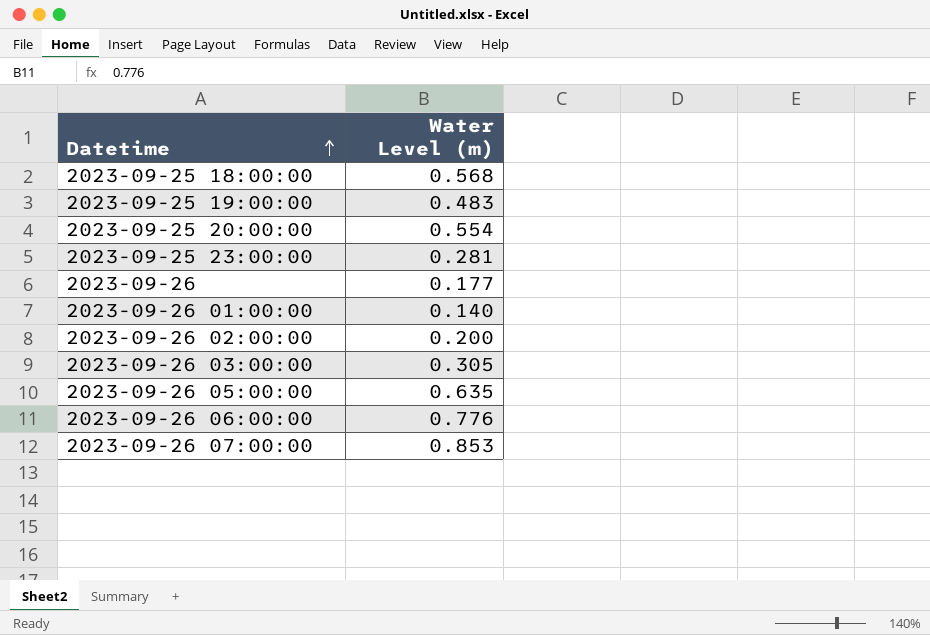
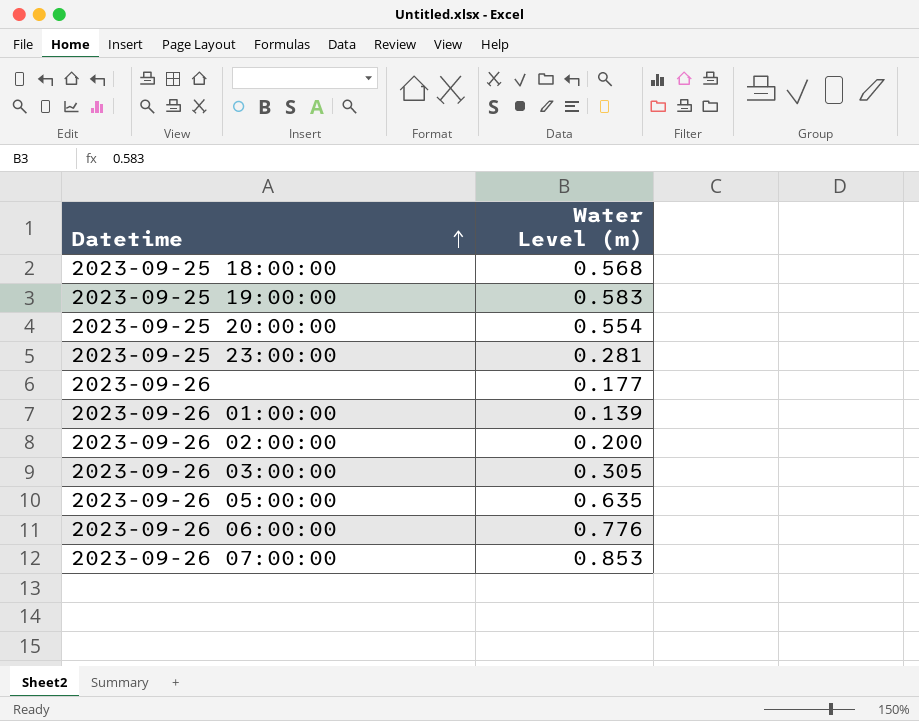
2023-09-25 19:00:00 | Water Level (m): 0.483 -> 0.583
2023-09-26 01:00:00 | Water Level (m): 0.140 -> 0.139

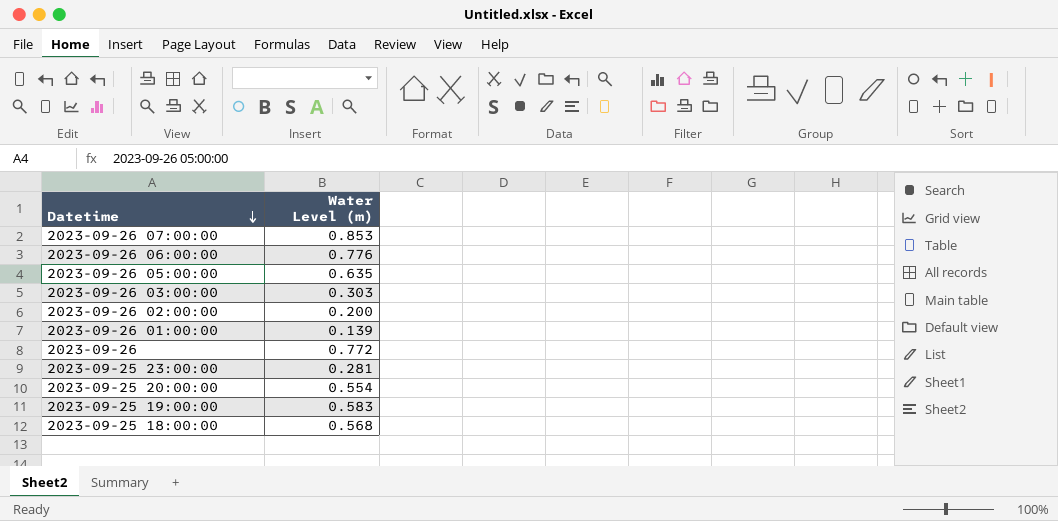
row order: Datetime ascending -> Datetime descending
2023-09-26 03:00:00 | Water Level (m): 0.305 -> 0.303
2023-09-26 | Water Level (m): 0.177 -> 0.772

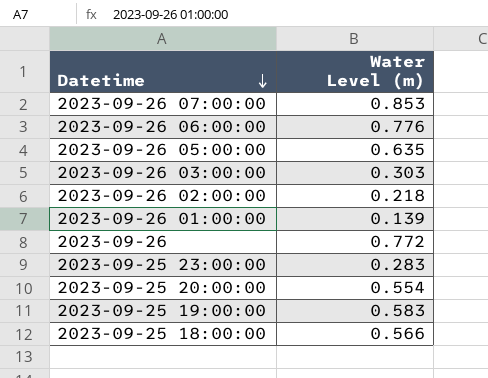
2023-09-26 02:00:00 | Water Level (m): 0.200 -> 0.218
2023-09-25 23:00:00 | Water Level (m): 0.281 -> 0.283
2023-09-25 18:00:00 | Water Level (m): 0.568 -> 0.566

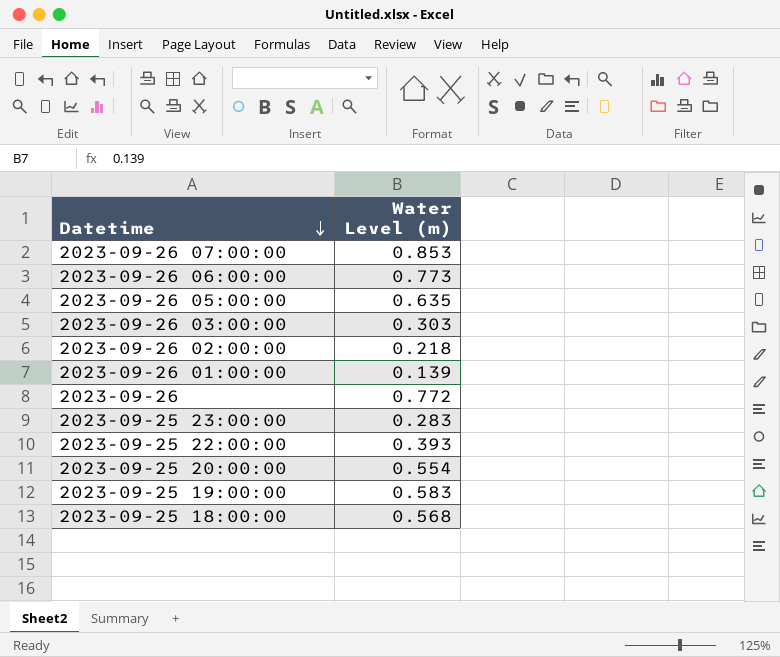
2023-09-26 06:00:00 | Water Level (m): 0.776 -> 0.773
row 2023-09-25 22:00:00: none -> 0.393
2023-09-25 18:00:00 | Water Level (m): 0.566 -> 0.568

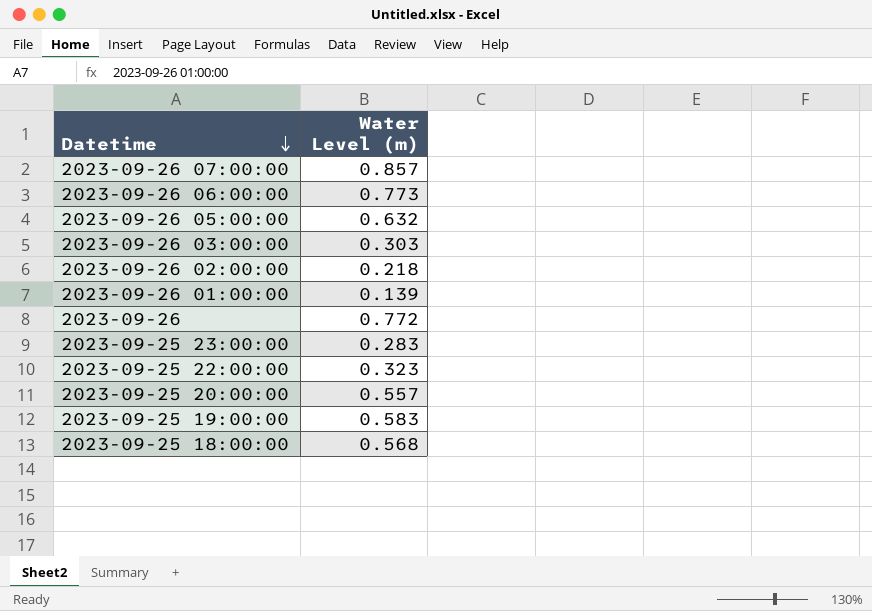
2023-09-26 07:00:00 | Water Level (m): 0.853 -> 0.857
2023-09-26 05:00:00 | Water Level (m): 0.635 -> 0.632
2023-09-25 22:00:00 | Water Level (m): 0.393 -> 0.323
2023-09-25 20:00:00 | Water Level (m): 0.554 -> 0.557

